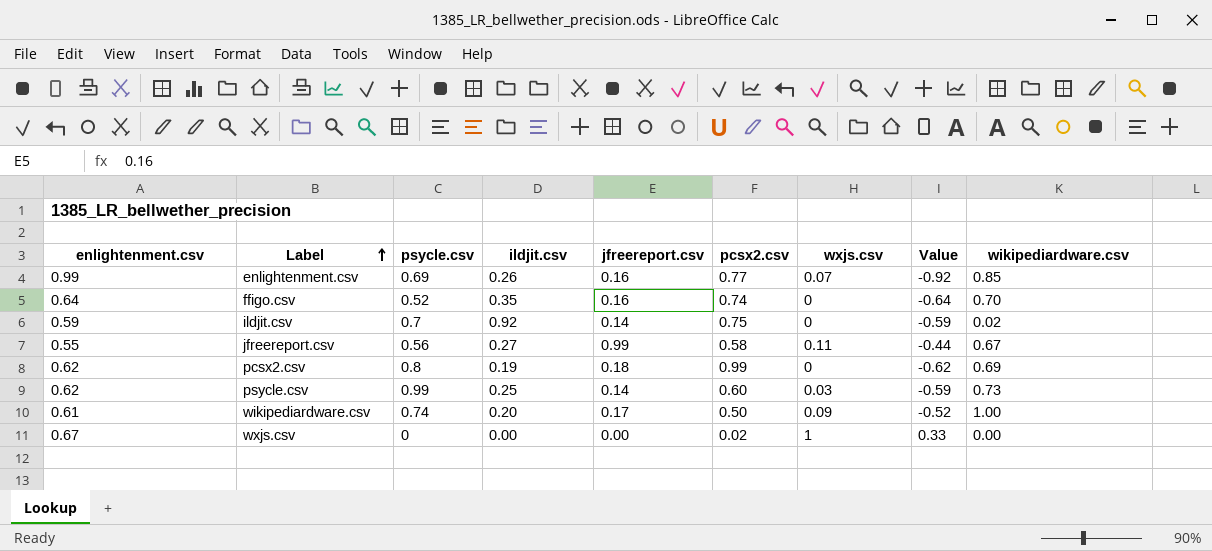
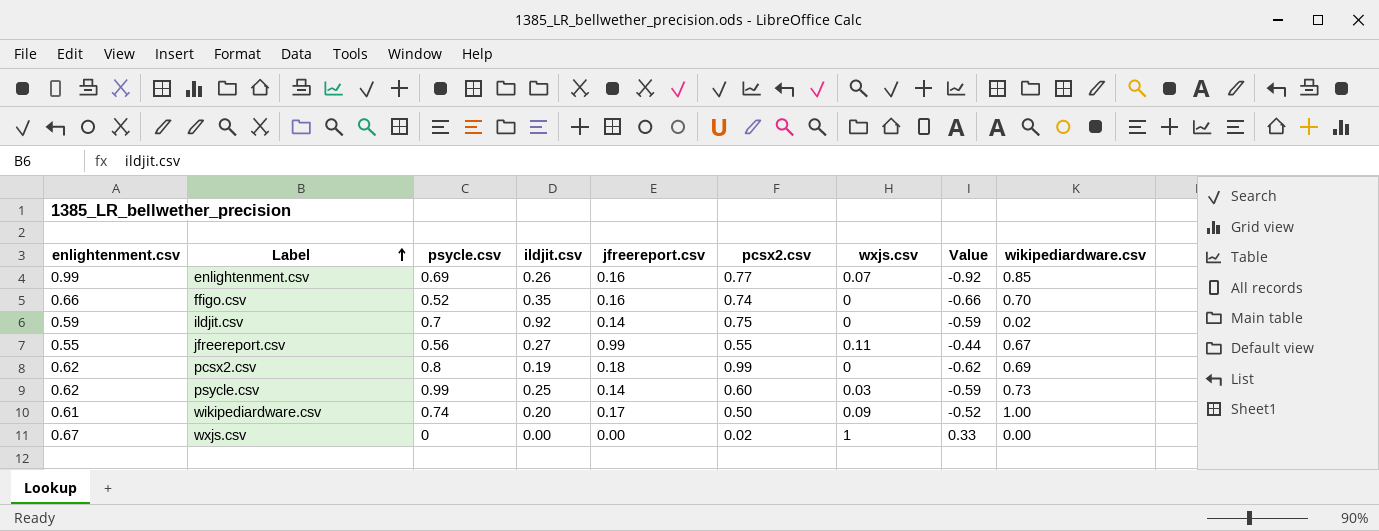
ffigo.csv | enlightenment.csv: 0.64 -> 0.66
ffigo.csv | Value: -0.64 -> -0.66
jfreereport.csv | pcsx2.csv: 0.58 -> 0.55

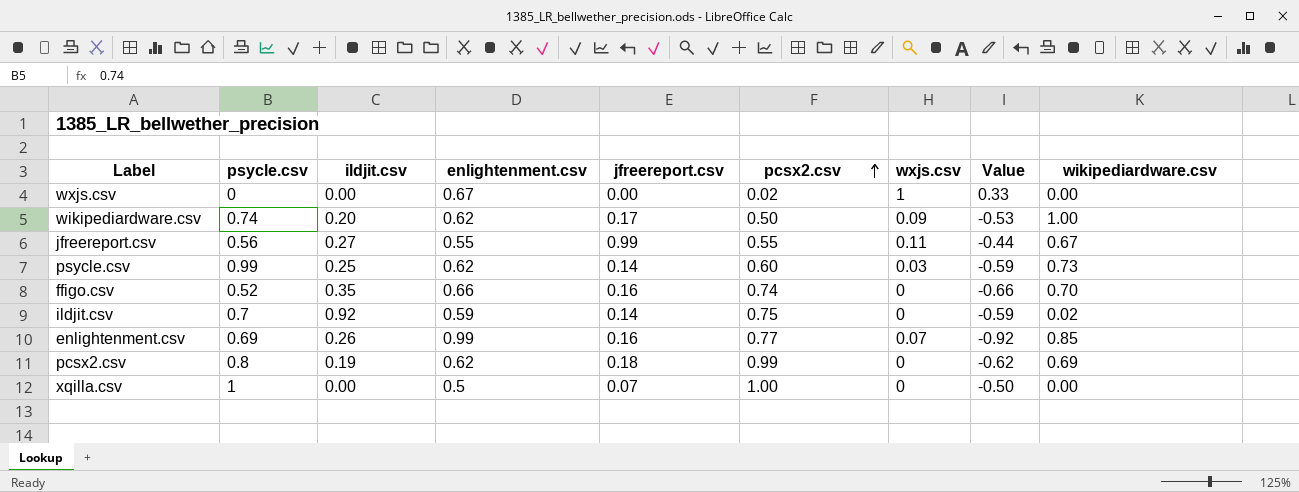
row order: Label ascending -> pcsx2.csv ascending
column enlightenment.csv | position: 1 -> 4
wikipediardware.csv | enlightenment.csv: 0.61 -> 0.62
wikipediardware.csv | Value: -0.52 -> -0.53
row xqilla.csv: none -> 1 | 0.00 | 0.5 | 0.07 | 1.00 | 0 | -0.50 | 0.00

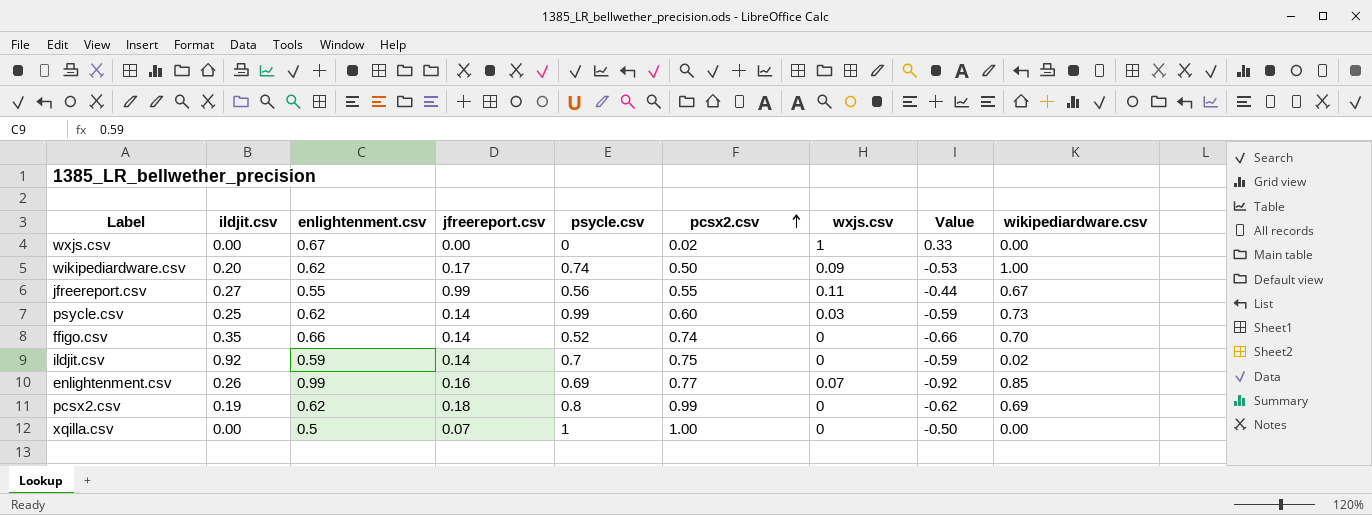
column psycle.csv | position: 2 -> 5
ffigo.csv | jfreereport.csv: 0.16 -> 0.14

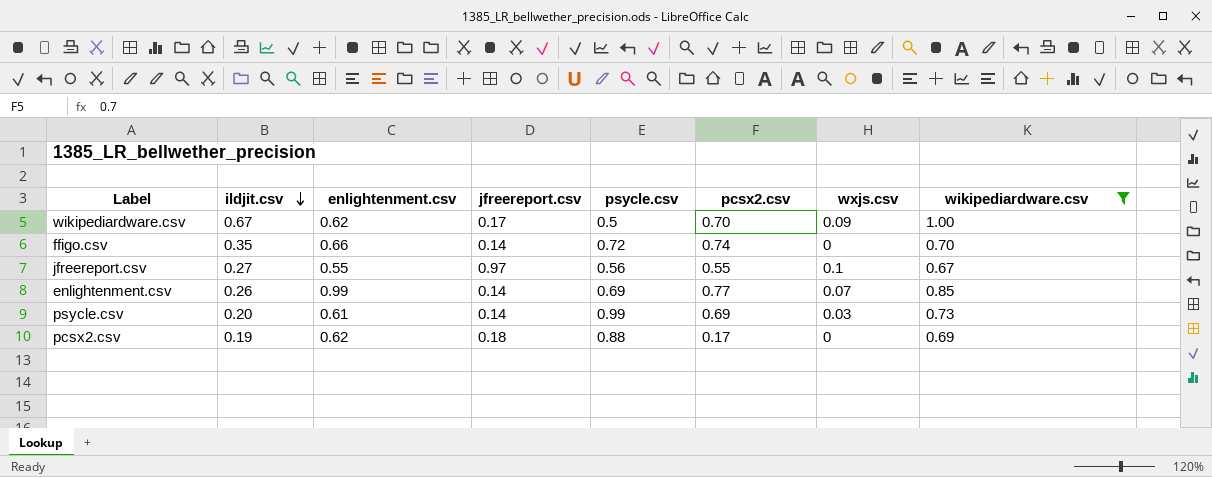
filter: none -> wikipediardware.csv >= 0.67
row order: pcsx2.csv ascending -> ildjit.csv descending
column Value | formula: [wxjs.csv] - [enlightenment.csv] -> none
wikipediardware.csv | ildjit.csv: 0.20 -> 0.67
wikipediardware.csv | psycle.csv: 0.74 -> 0.5
wikipediardware.csv | pcsx2.csv: 0.50 -> 0.70
ffigo.csv | psycle.csv: 0.52 -> 0.72
jfreereport.csv | jfreereport.csv: 0.99 -> 0.97
jfreereport.csv | wxjs.csv: 0.11 -> 0.1
enlightenment.csv | jfreereport.csv: 0.16 -> 0.14
psycle.csv | ildjit.csv: 0.25 -> 0.20
psycle.csv | enlightenment.csv: 0.62 -> 0.61
psycle.csv | pcsx2.csv: 0.60 -> 0.69
pcsx2.csv | psycle.csv: 0.8 -> 0.88
pcsx2.csv | pcsx2.csv: 0.99 -> 0.17

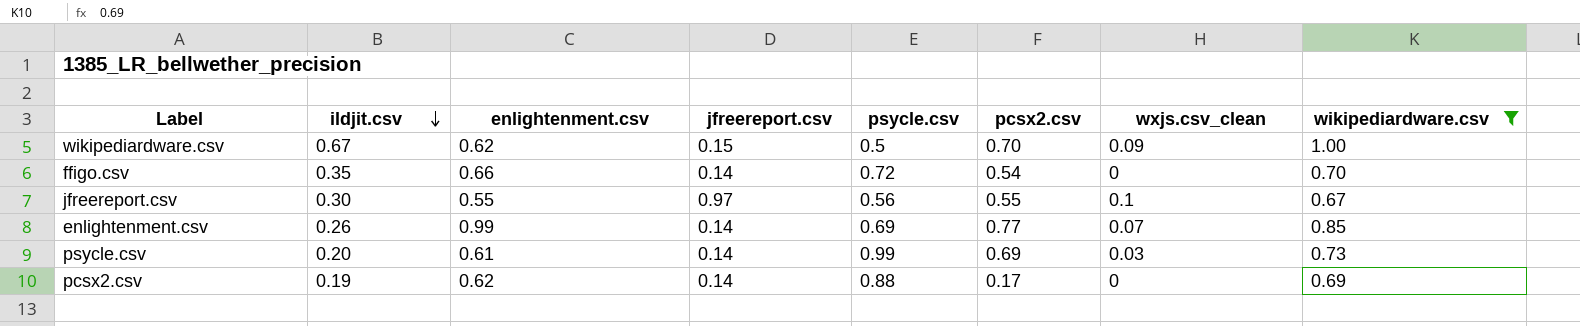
column name: wxjs.csv -> wxjs.csv_clean
wikipediardware.csv | jfreereport.csv: 0.17 -> 0.15
ffigo.csv | pcsx2.csv: 0.74 -> 0.54
jfreereport.csv | ildjit.csv: 0.27 -> 0.30
pcsx2.csv | jfreereport.csv: 0.18 -> 0.14

